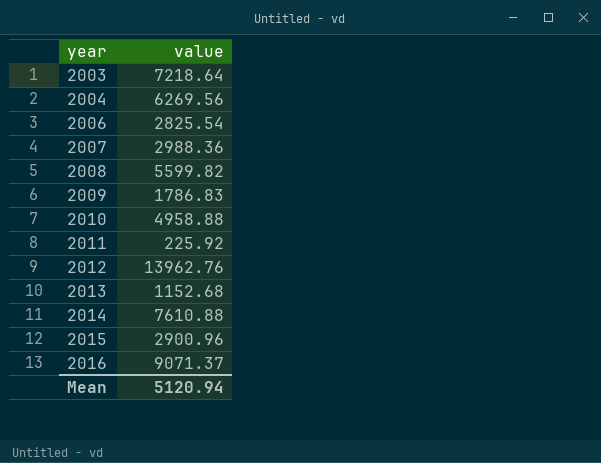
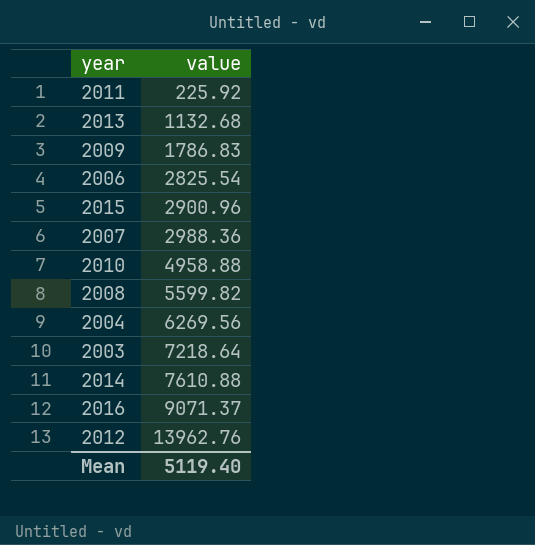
row order: year ascending -> value ascending
2013 | value: 1152.68 -> 1132.68
Mean | value: 5120.94 -> 5119.40

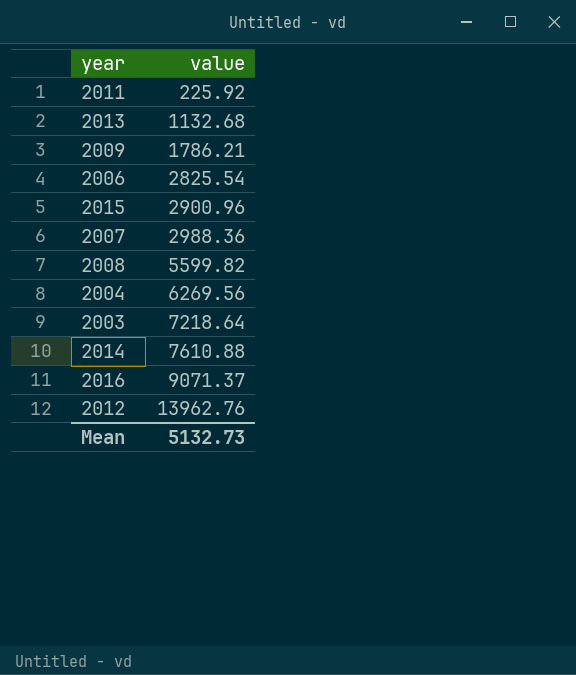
row 2010: 4958.88 -> none
2009 | value: 1786.83 -> 1786.21
Mean | value: 5119.40 -> 5132.73

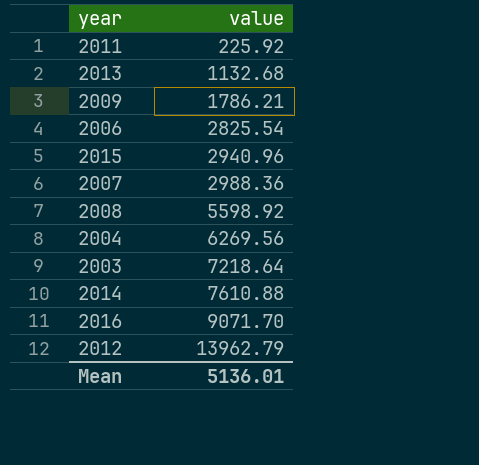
2015 | value: 2900.96 -> 2940.96
2008 | value: 5599.82 -> 5598.92
2016 | value: 9071.37 -> 9071.70
2012 | value: 13962.76 -> 13962.79
Mean | value: 5132.73 -> 5136.01

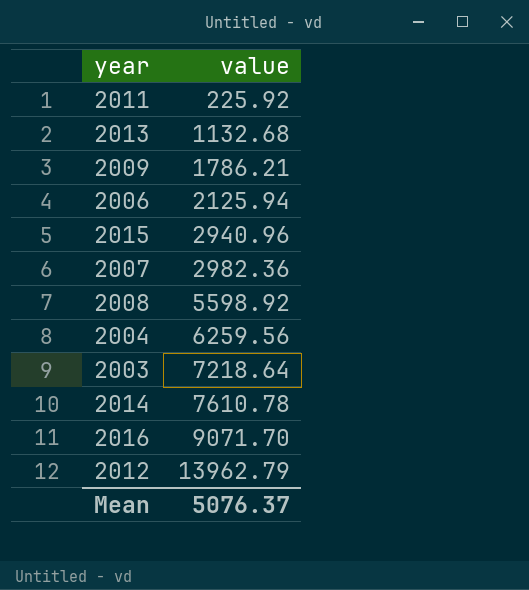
2006 | value: 2825.54 -> 2125.94
2007 | value: 2988.36 -> 2982.36
2004 | value: 6269.56 -> 6259.56
2014 | value: 7610.88 -> 7610.78
Mean | value: 5136.01 -> 5076.37

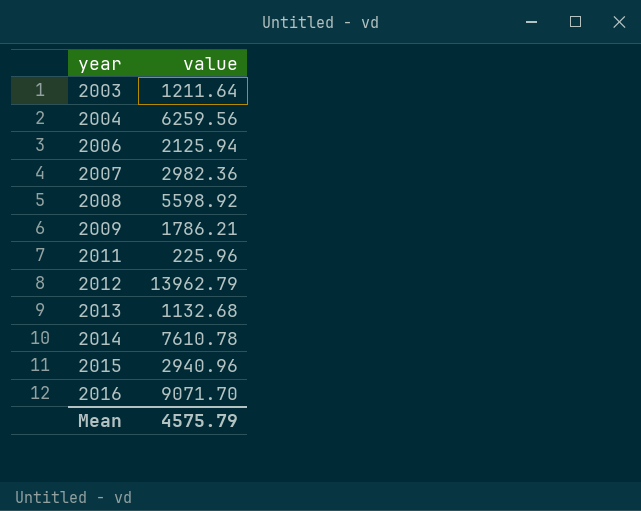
row order: value ascending -> year ascending
2003 | value: 7218.64 -> 1211.64
2011 | value: 225.92 -> 225.96
Mean | value: 5076.37 -> 4575.79

